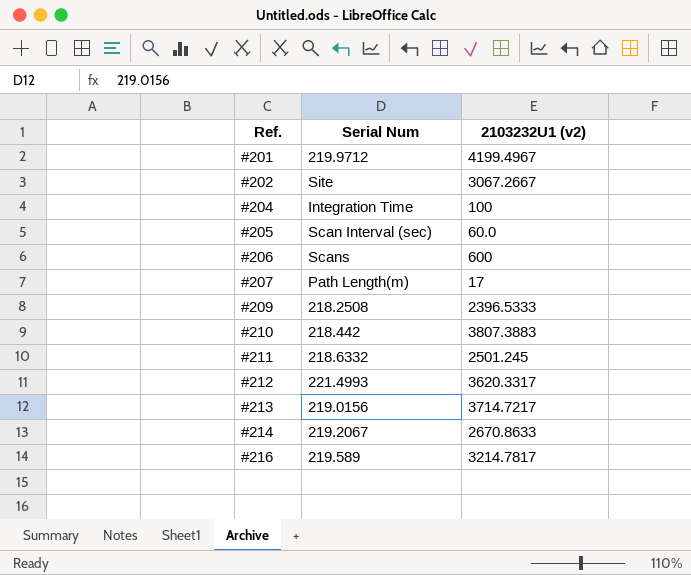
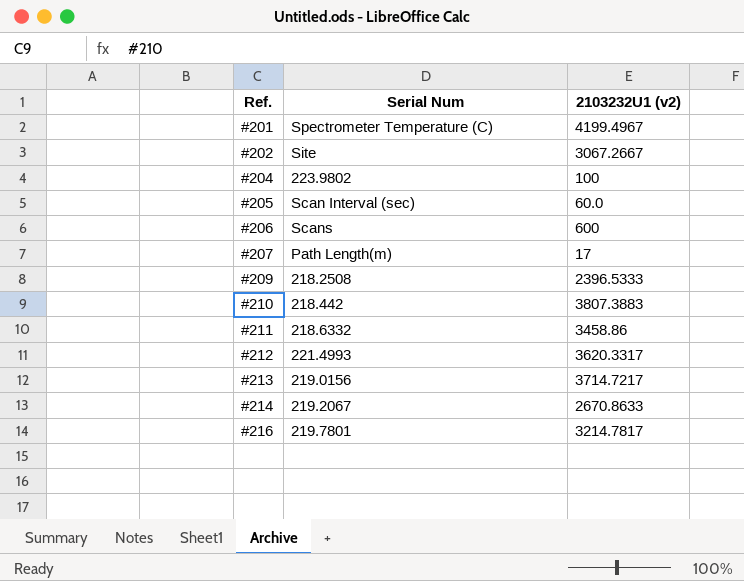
#201 | Serial Num: 219.9712 -> Spectrometer Temperature (C)
#204 | Serial Num: Integration Time -> 223.9802
#211 | 2103232U1 (v2): 2501.245 -> 3458.86
#216 | Serial Num: 219.589 -> 219.7801

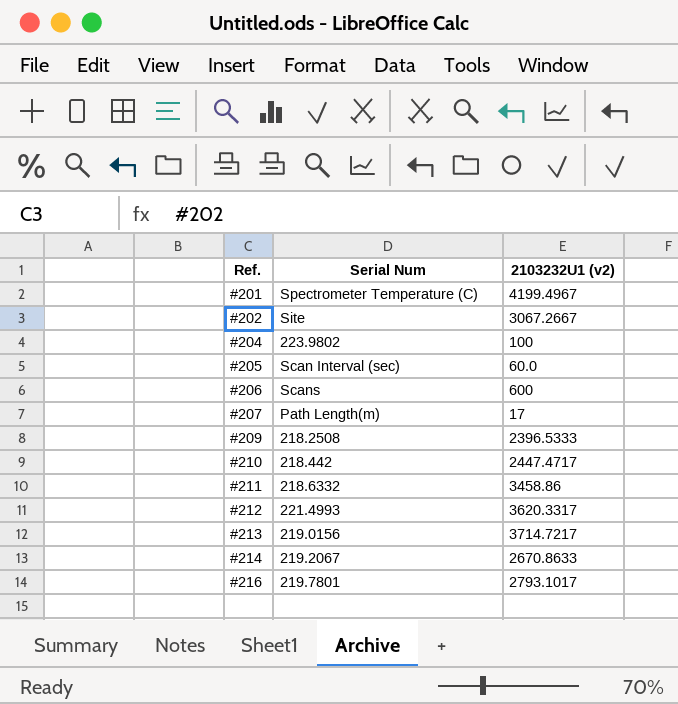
#210 | 2103232U1 (v2): 3807.3883 -> 2447.4717
#216 | 2103232U1 (v2): 3214.7817 -> 2793.1017

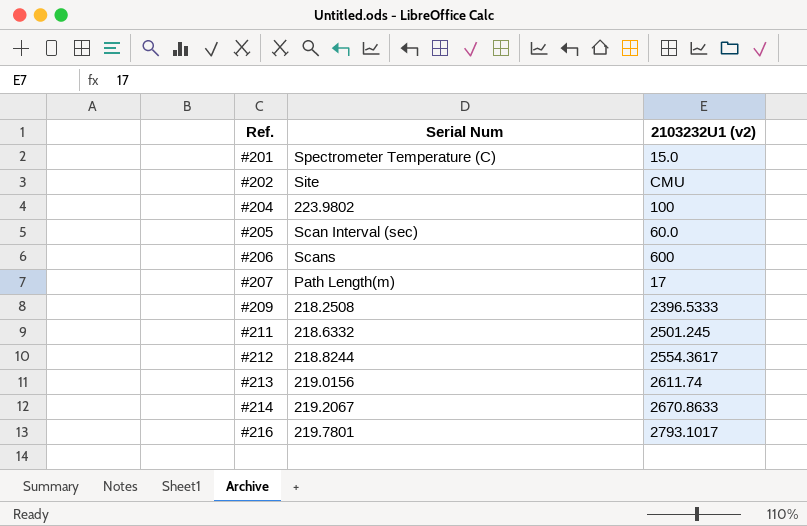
row #210: 218.442 | 2447.4717 -> none
#201 | 2103232U1 (v2): 4199.4967 -> 15.0
#202 | 2103232U1 (v2): 3067.2667 -> CMU
#211 | 2103232U1 (v2): 3458.86 -> 2501.245
#212 | Serial Num: 221.4993 -> 218.8244
#212 | 2103232U1 (v2): 3620.3317 -> 2554.3617
#213 | 2103232U1 (v2): 3714.7217 -> 2611.74

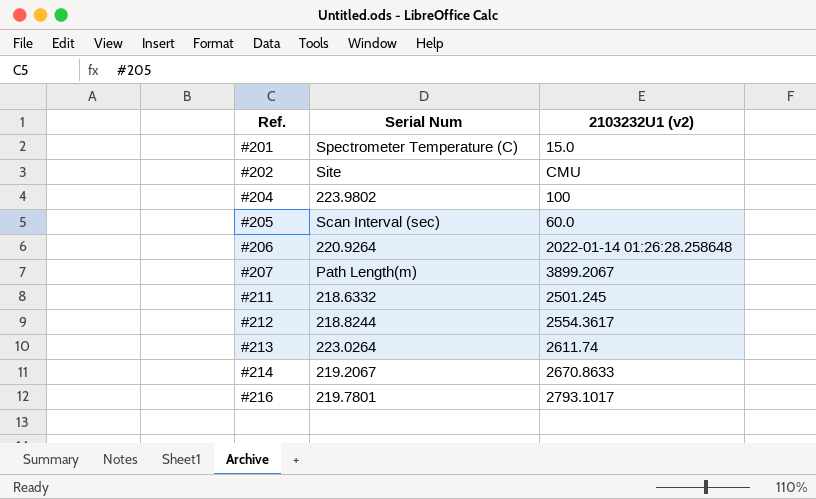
row #209: 218.2508 | 2396.5333 -> none
#206 | Serial Num: Scans -> 220.9264
#206 | 2103232U1 (v2): 600 -> 2022-01-14 01:26:28.258648
#207 | 2103232U1 (v2): 17 -> 3899.2067
#213 | Serial Num: 219.0156 -> 223.0264

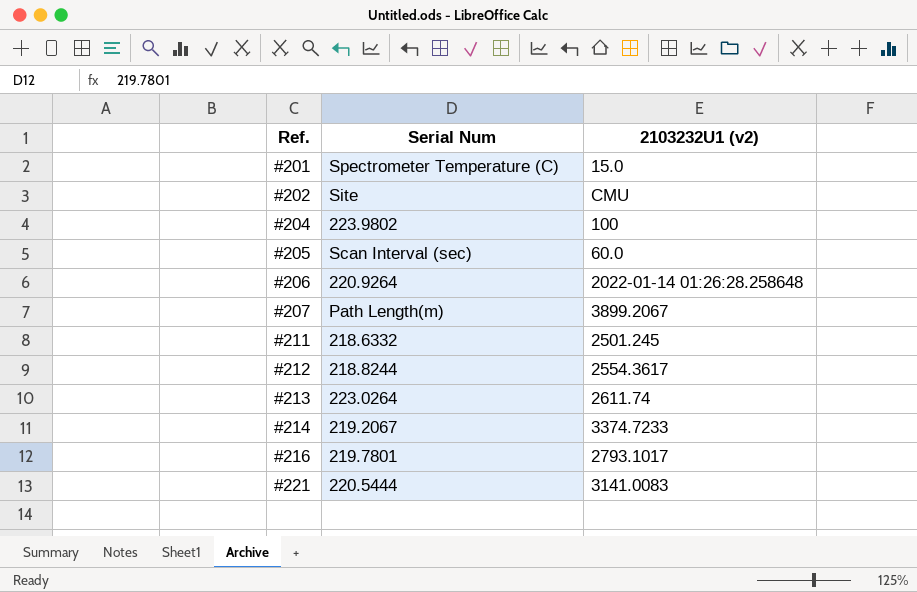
#214 | 2103232U1 (v2): 2670.8633 -> 3374.7233
row #221: none -> 220.5444 | 3141.0083

